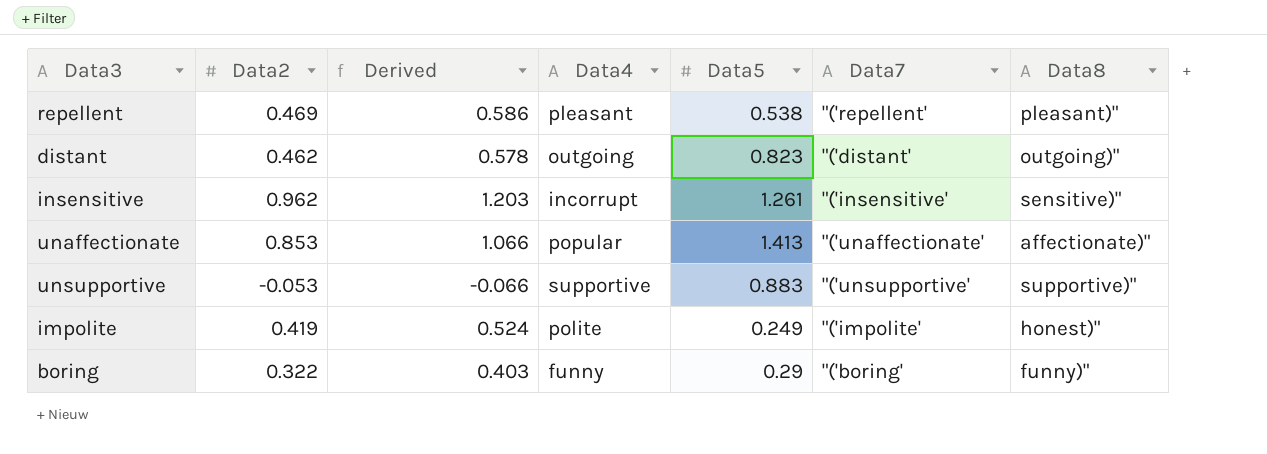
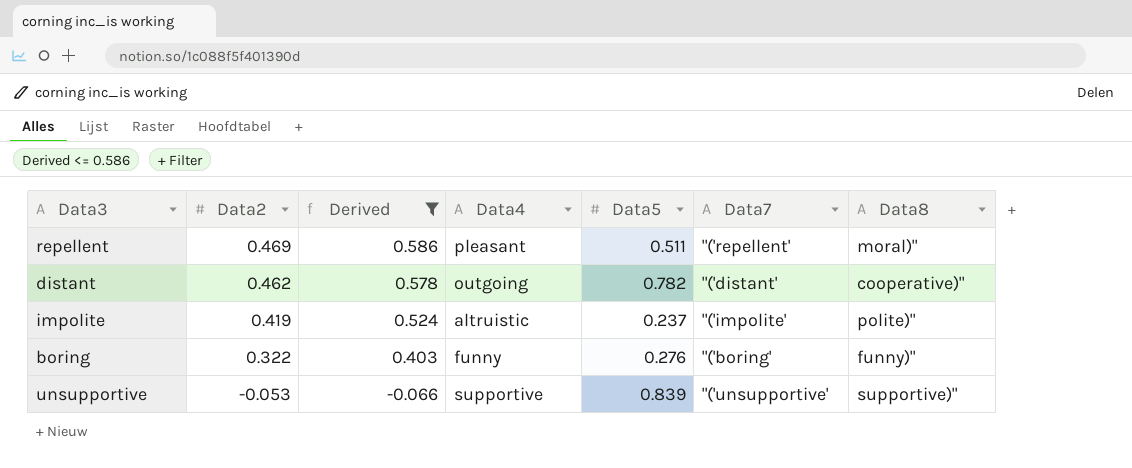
filter: none -> Derived <= 0.586
row order: none -> Data2 descending
repellent | Data5: 0.538 -> 0.511
repellent | Data8: pleasant)" -> moral)"
distant | Data5: 0.823 -> 0.782
distant | Data8: outgoing)" -> cooperative)"
impolite | Data4: polite -> altruistic
impolite | Data5: 0.249 -> 0.237
impolite | Data8: honest)" -> polite)"
boring | Data5: 0.29 -> 0.276
unsupportive | Data5: 0.883 -> 0.839

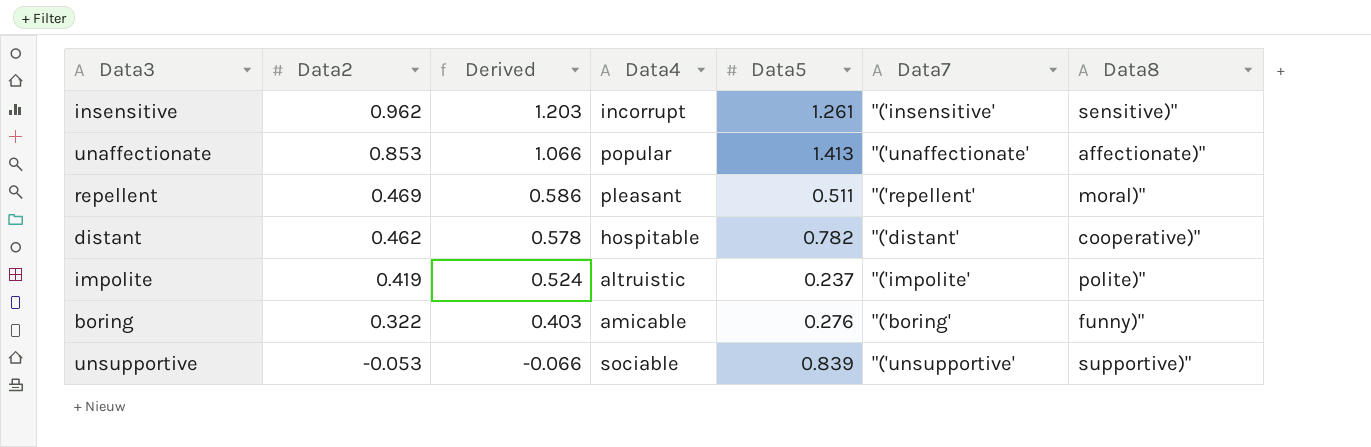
filter: Derived <= 0.586 -> none
distant | Data4: outgoing -> hospitable
boring | Data4: funny -> amicable
unsupportive | Data4: supportive -> sociable

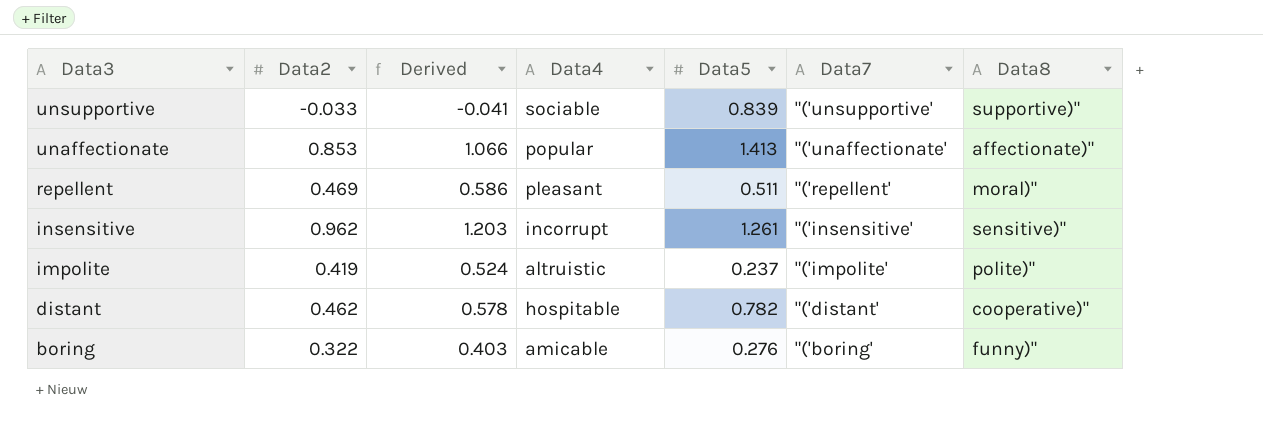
row order: Data2 descending -> Data3 descending
unsupportive | Data2: -0.053 -> -0.033
unsupportive | Derived: -0.066 -> -0.041

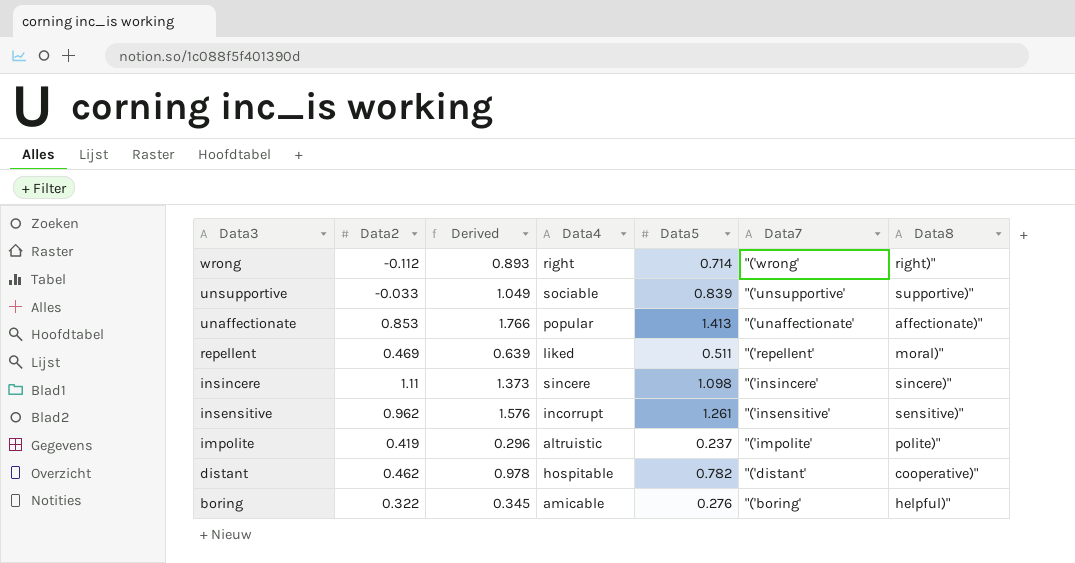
column Derived | formula: [Data2] * 1.25 -> [Data5] * 1.25
row wrong: none -> -0.112 | 0.893 | right | 0.714 | "('wrong' | right)"
repellent | Data4: pleasant -> liked
row insincere: none -> 1.11 | 1.373 | sincere | 1.098 | "('insincere' | sincere)"
boring | Data8: funny)" -> helpful)"

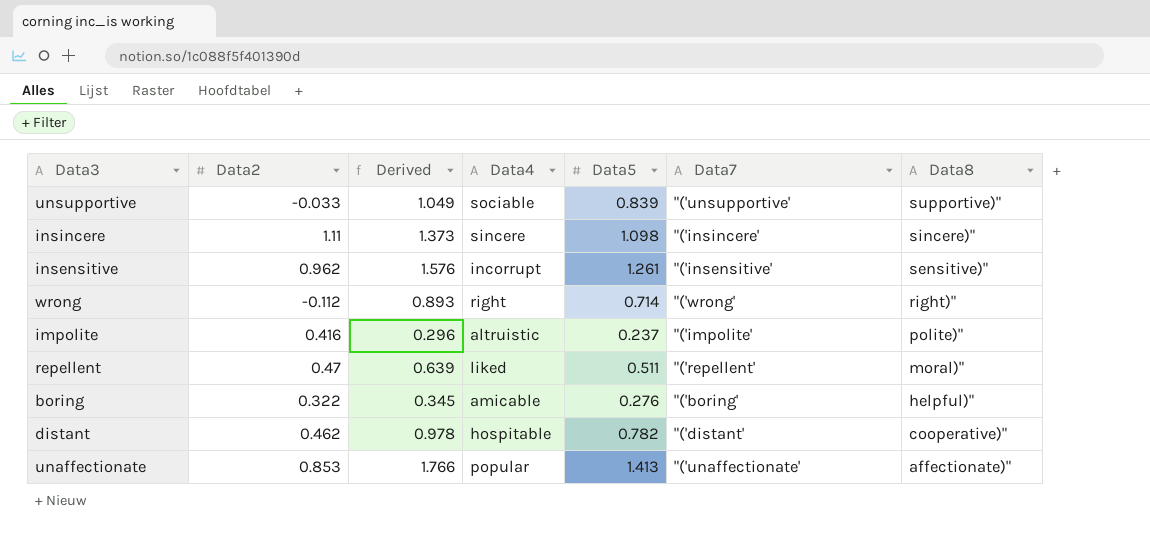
row order: Data3 descending -> Data8 descending
impolite | Data2: 0.419 -> 0.416
repellent | Data2: 0.469 -> 0.47

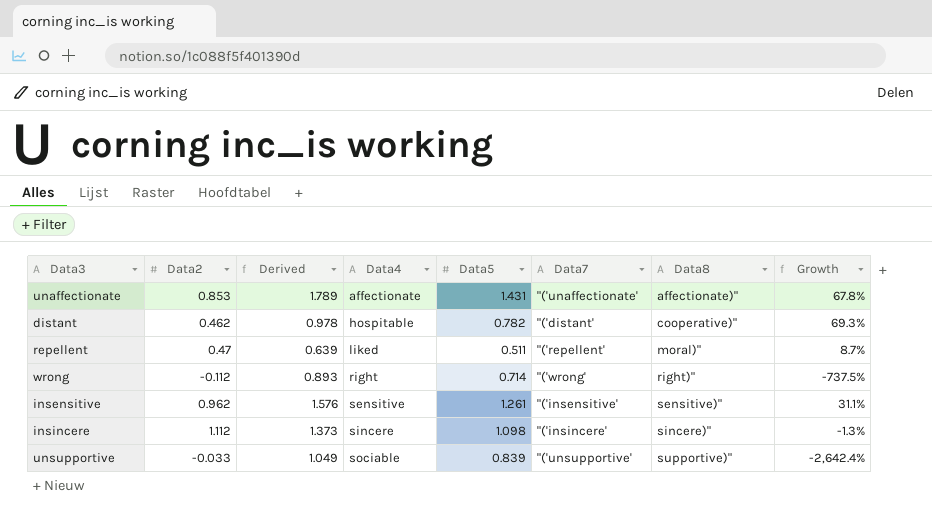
row order: Data8 descending -> Data4 ascending
column Growth | formula: none -> ([Data5] - [Data2]) / [Data2]
row impolite: 0.416 | 0.296 | altruistic | 0.237 | "('impolite' | polite)" -> none
row boring: 0.322 | 0.345 | amicable | 0.276 | "('boring' | helpful)" -> none
unaffectionate | Derived: 1.766 -> 1.789
unaffectionate | Data4: popular -> affectionate
unaffectionate | Data5: 1.413 -> 1.431
insensitive | Data4: incorrupt -> sensitive
insincere | Data2: 1.11 -> 1.112

